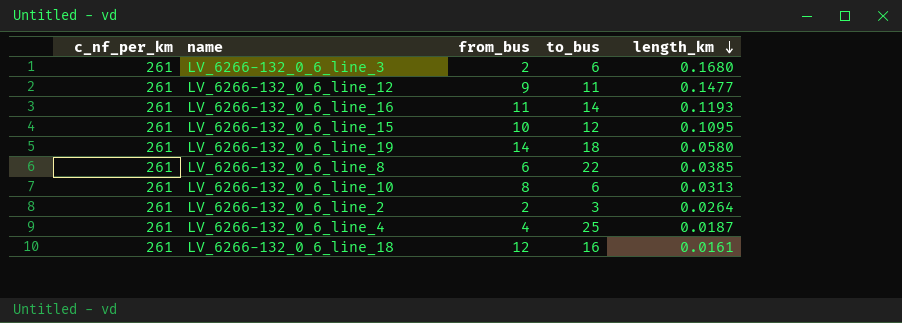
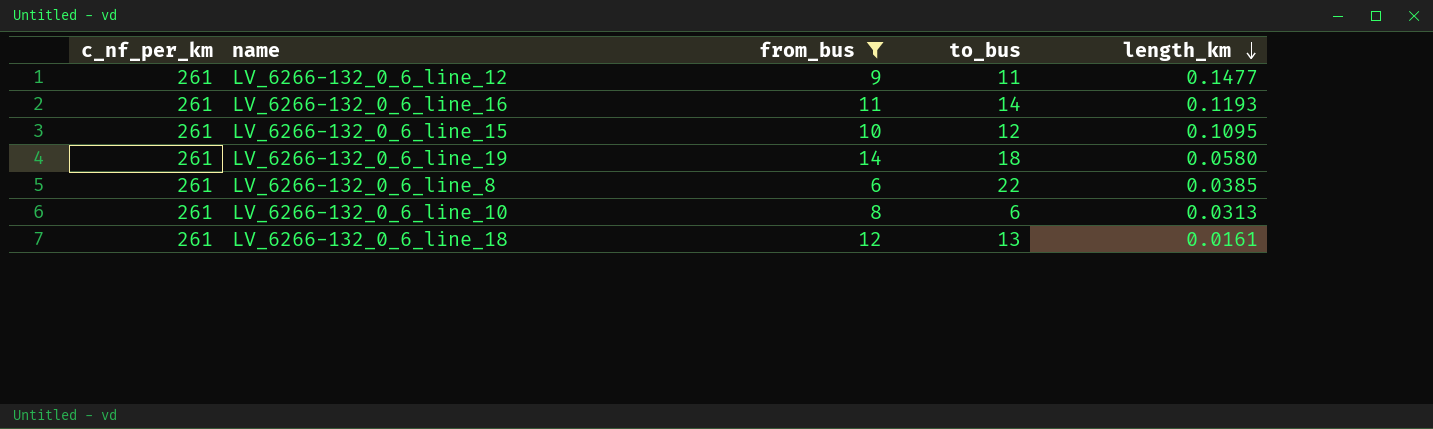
filter: none -> from_bus >= 6
LV_6266-132_0_6_line_18 | to_bus: 16 -> 13

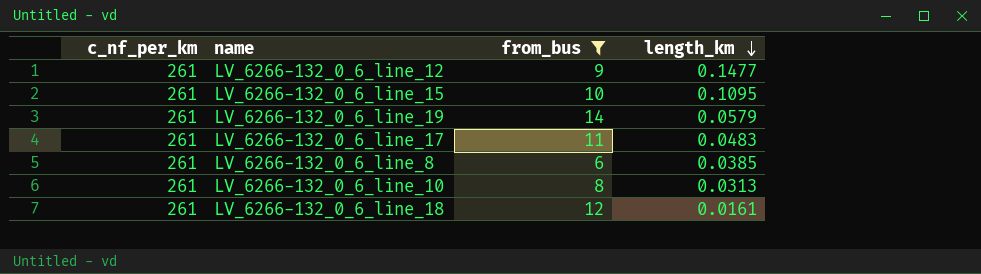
column to_bus | position: 4 -> none
row LV_6266-132_0_6_line_16: 261 | 11 | 14 | 0.1193 -> none
LV_6266-132_0_6_line_19 | length_km: 0.0580 -> 0.0579
row LV_6266-132_0_6_line_17: none -> 261 | 11 | 0.0483

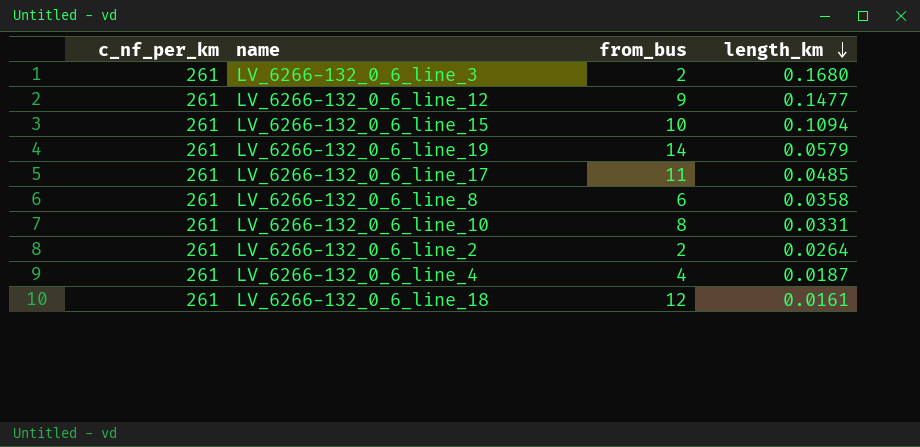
filter: from_bus >= 6 -> none
LV_6266-132_0_6_line_15 | length_km: 0.1095 -> 0.1094
LV_6266-132_0_6_line_17 | length_km: 0.0483 -> 0.0485
LV_6266-132_0_6_line_8 | length_km: 0.0385 -> 0.0358
LV_6266-132_0_6_line_10 | length_km: 0.0313 -> 0.0331

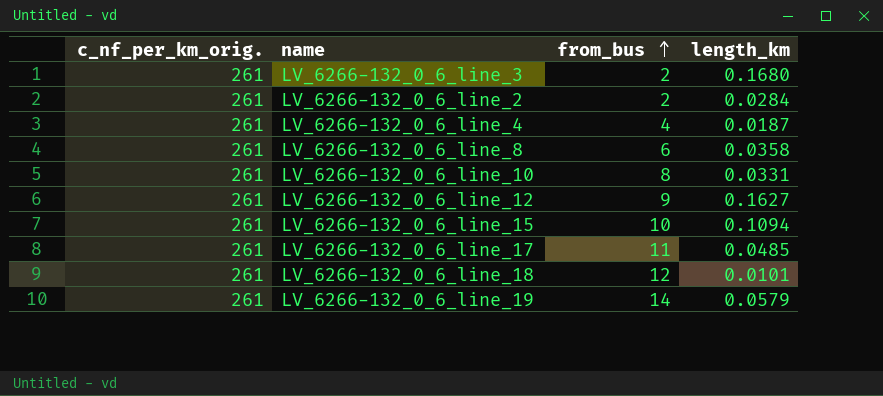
row order: length_km descending -> from_bus ascending
column name: c_nf_per_km -> c_nf_per_km_orig.
LV_6266-132_0_6_line_2 | length_km: 0.0264 -> 0.0284
LV_6266-132_0_6_line_12 | length_km: 0.1477 -> 0.1627
LV_6266-132_0_6_line_18 | length_km: 0.0161 -> 0.0101

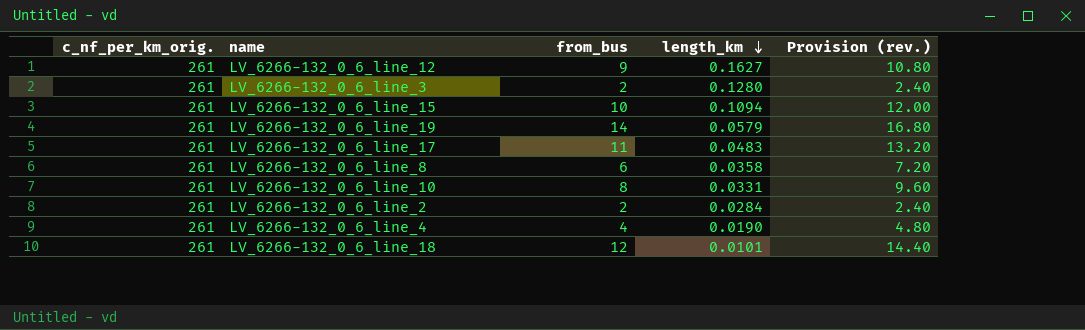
row order: from_bus ascending -> length_km descending
column Provision (rev.) | formula: none -> [from_bus] * 1.2
LV_6266-132_0_6_line_3 | length_km: 0.1680 -> 0.1280
LV_6266-132_0_6_line_17 | length_km: 0.0485 -> 0.0483
LV_6266-132_0_6_line_4 | length_km: 0.0187 -> 0.0190

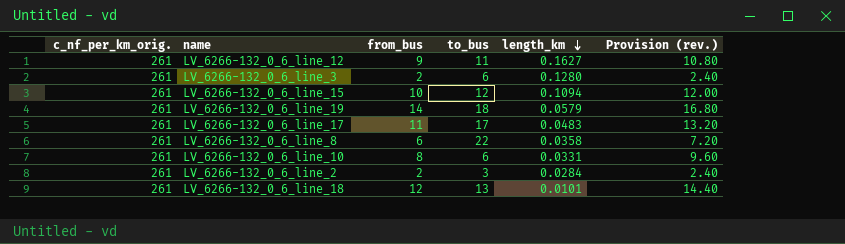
column to_bus | position: none -> 4
row LV_6266-132_0_6_line_4: 261 | 4 | 0.0190 | 4.80 -> none

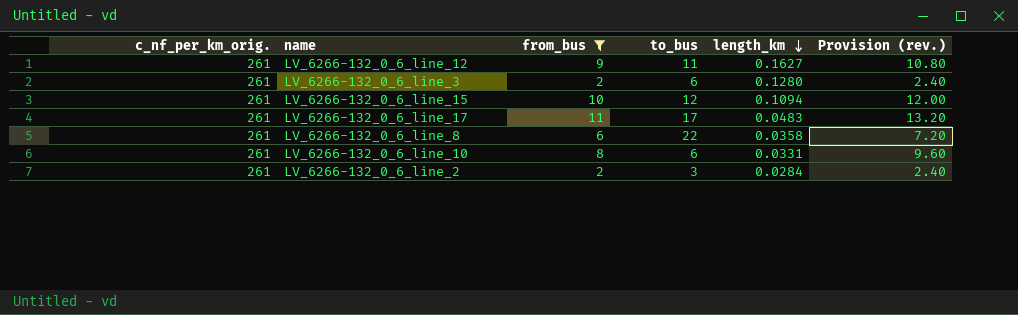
filter: none -> from_bus <= 11

